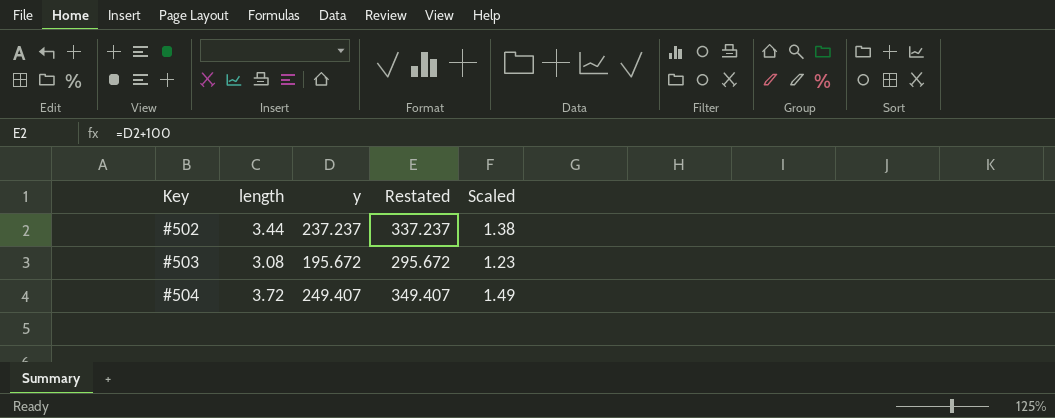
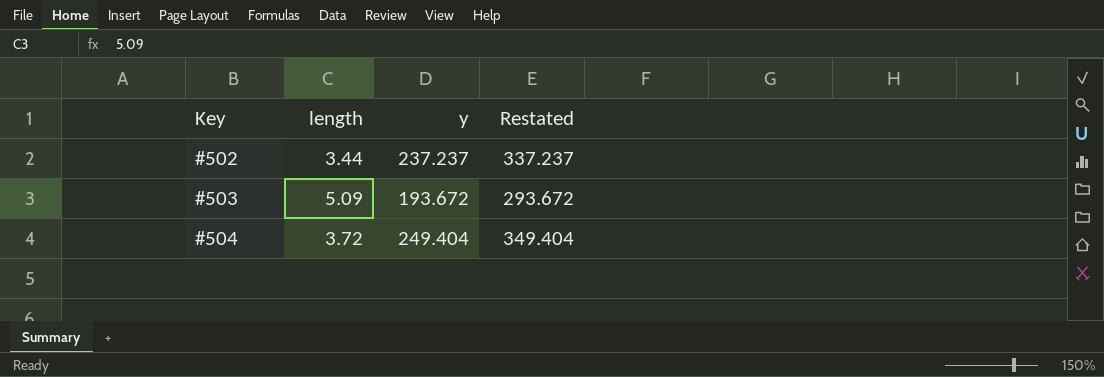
column Scaled | formula: [length] * 0.4 -> none
#503 | length: 3.08 -> 5.09
#503 | y: 195.672 -> 193.672
#503 | Restated: 295.672 -> 293.672
#504 | y: 249.407 -> 249.404
#504 | Restated: 349.407 -> 349.404

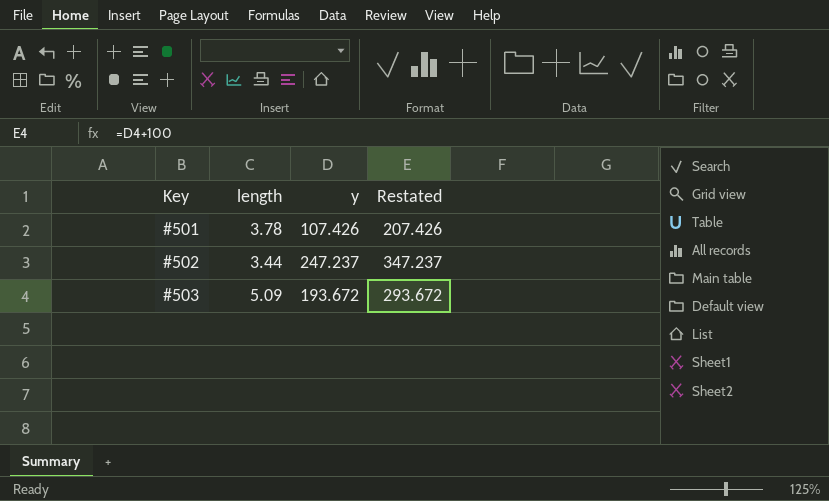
row #504: 3.72 | 249.404 | 349.404 -> none
row #501: none -> 3.78 | 107.426 | 207.426
#502 | y: 237.237 -> 247.237
#502 | Restated: 337.237 -> 347.237

